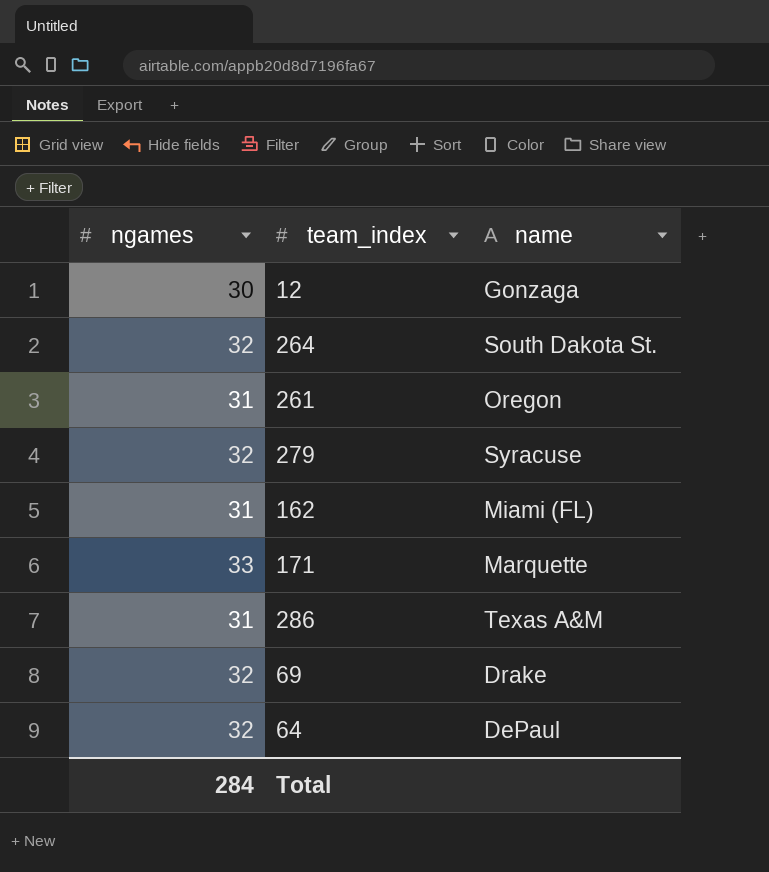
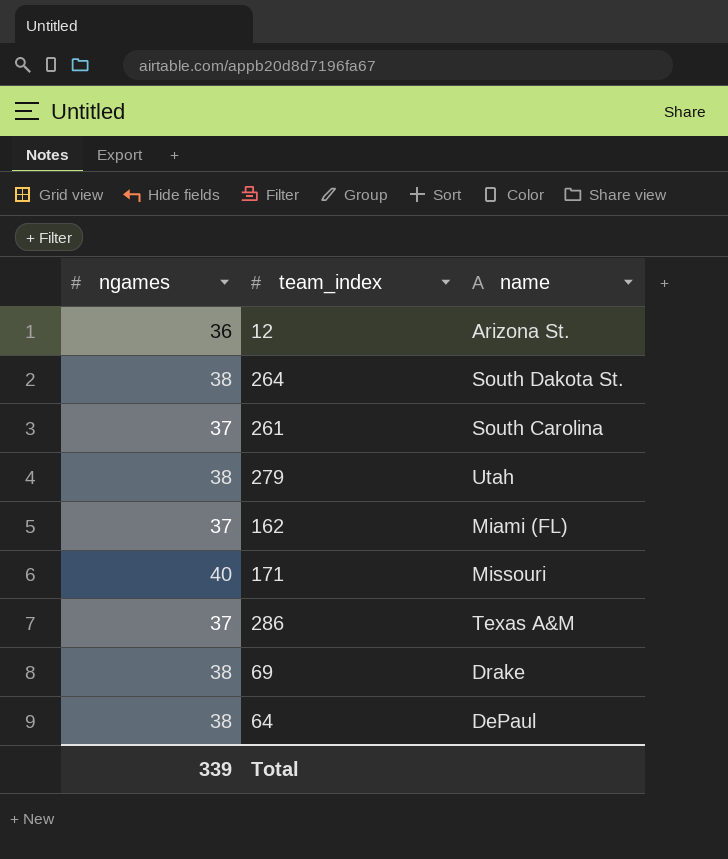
12 | ngames: 30 -> 36
12 | name: Gonzaga -> Arizona St.
264 | ngames: 32 -> 38
261 | ngames: 31 -> 37
261 | name: Oregon -> South Carolina
279 | ngames: 32 -> 38
279 | name: Syracuse -> Utah
162 | ngames: 31 -> 37
171 | ngames: 33 -> 40
171 | name: Marquette -> Missouri
286 | ngames: 31 -> 37
69 | ngames: 32 -> 38
64 | ngames: 32 -> 38
Total | ngames: 284 -> 339

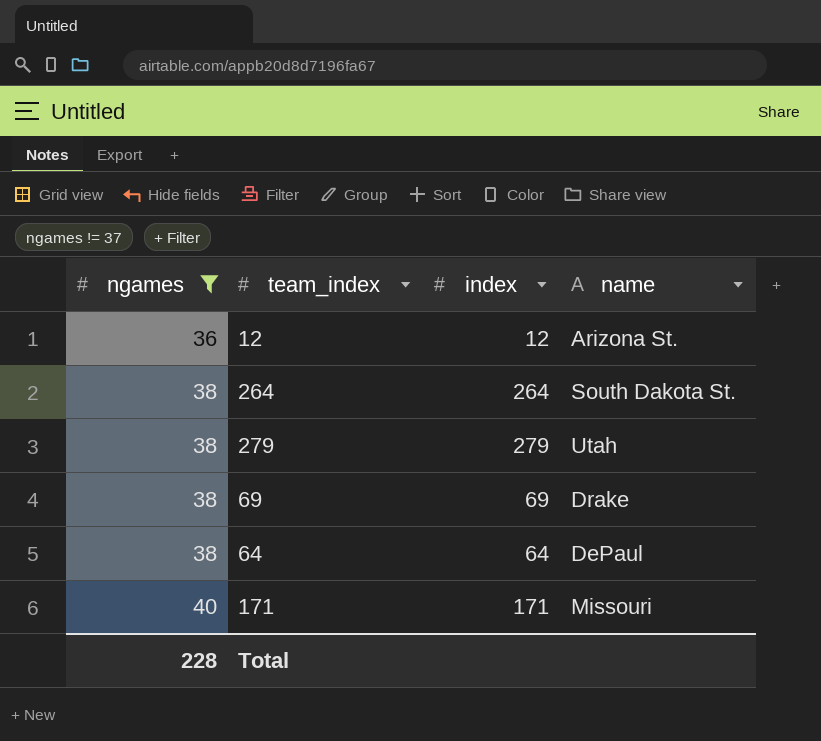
filter: none -> ngames != 37
row order: none -> ngames ascending
column index | position: none -> 3
Total | ngames: 339 -> 228

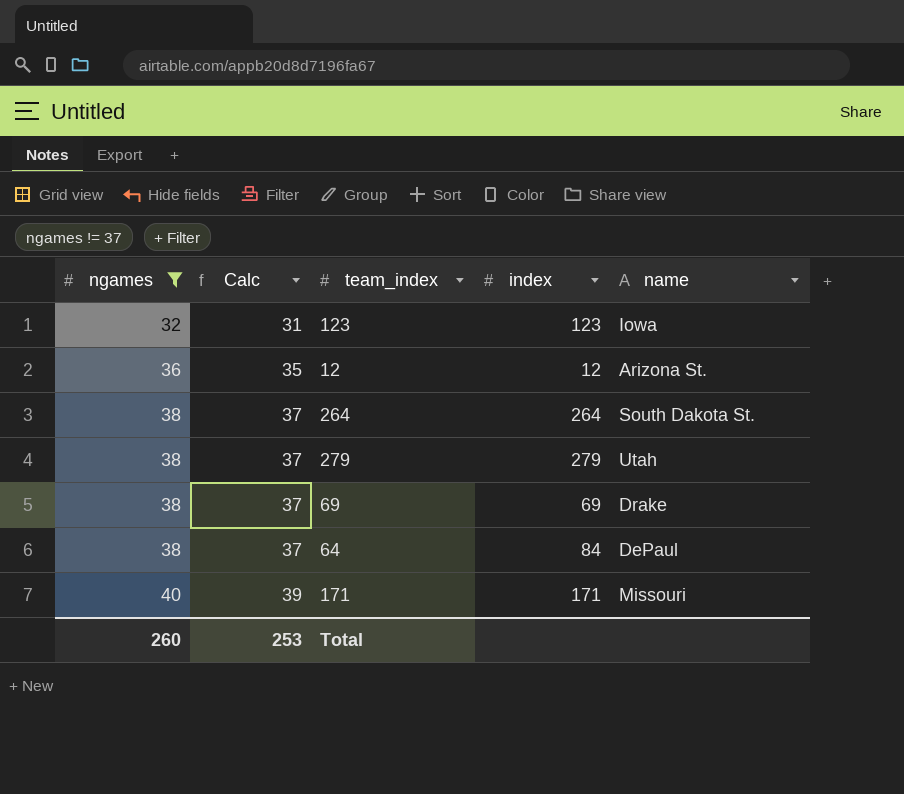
column Calc | formula: none -> [ngames] - 1
row 123: none -> 32 | 31 | 123 | Iowa
64 | index: 64 -> 84
Total | ngames: 228 -> 260

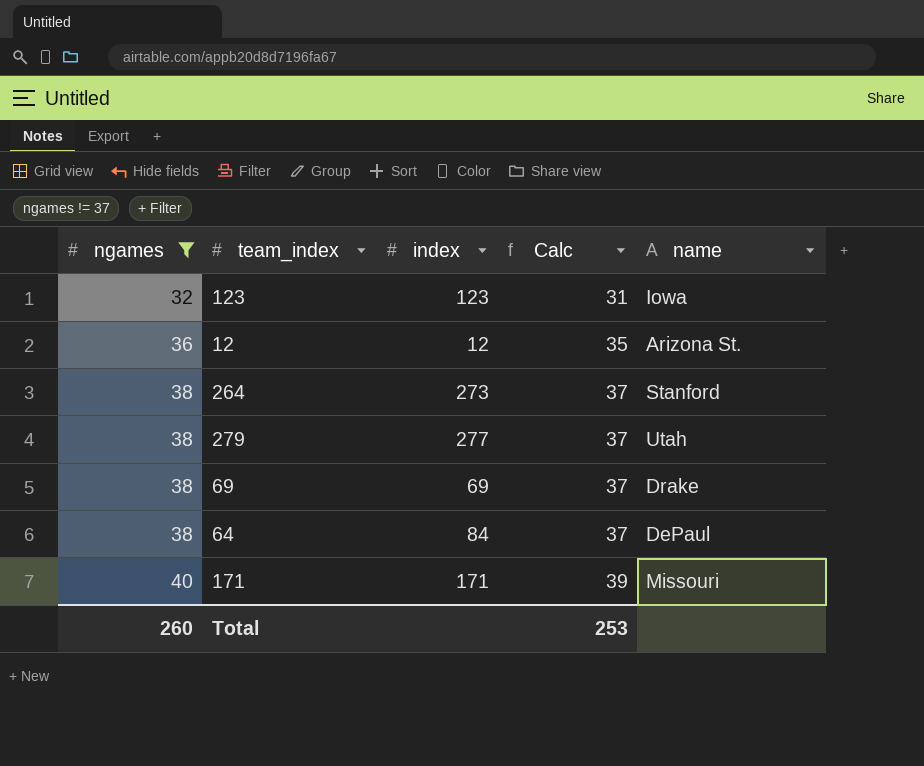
column Calc | position: 2 -> 4
264 | index: 264 -> 273
264 | name: South Dakota St. -> Stanford
279 | index: 279 -> 277

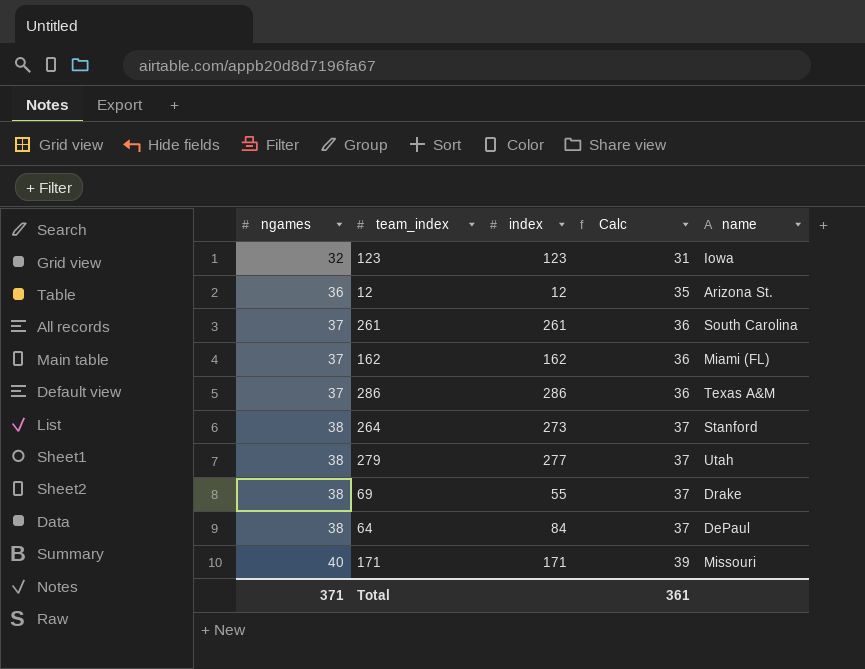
filter: ngames != 37 -> none
69 | index: 69 -> 55
Total | ngames: 260 -> 371
Total | Calc: 253 -> 361

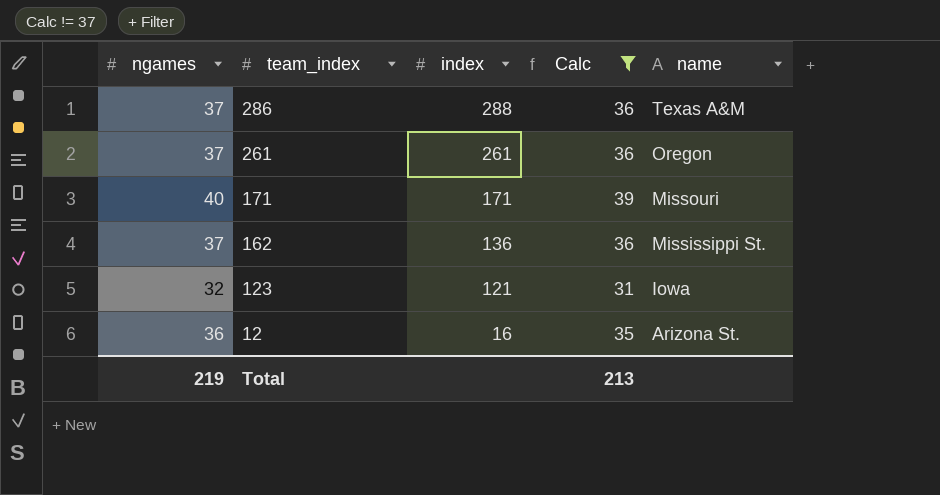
filter: none -> Calc != 37
row order: ngames ascending -> team_index descending
286 | index: 286 -> 288
261 | name: South Carolina -> Oregon
162 | index: 162 -> 136
162 | name: Miami (FL) -> Mississippi St.
123 | index: 123 -> 121
12 | index: 12 -> 16
Total | ngames: 371 -> 219
Total | Calc: 361 -> 213

